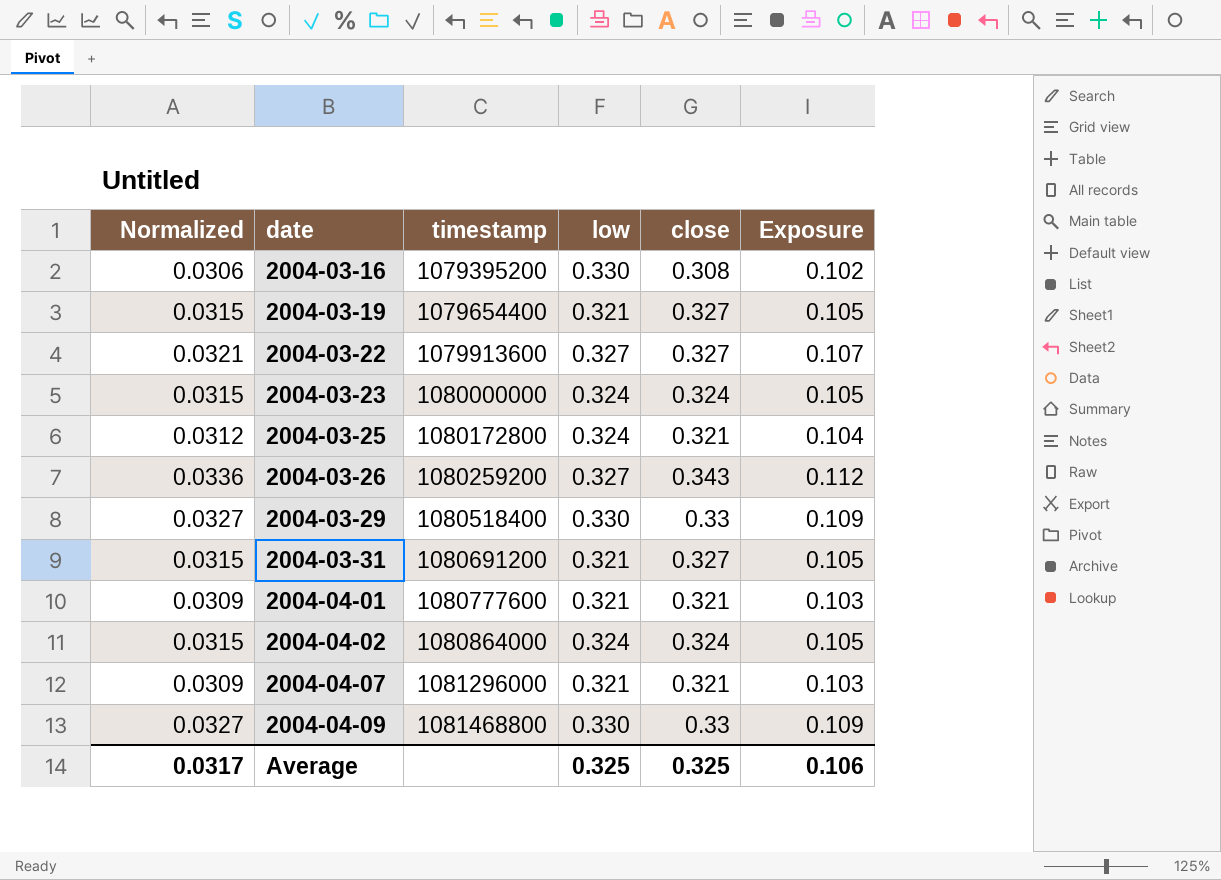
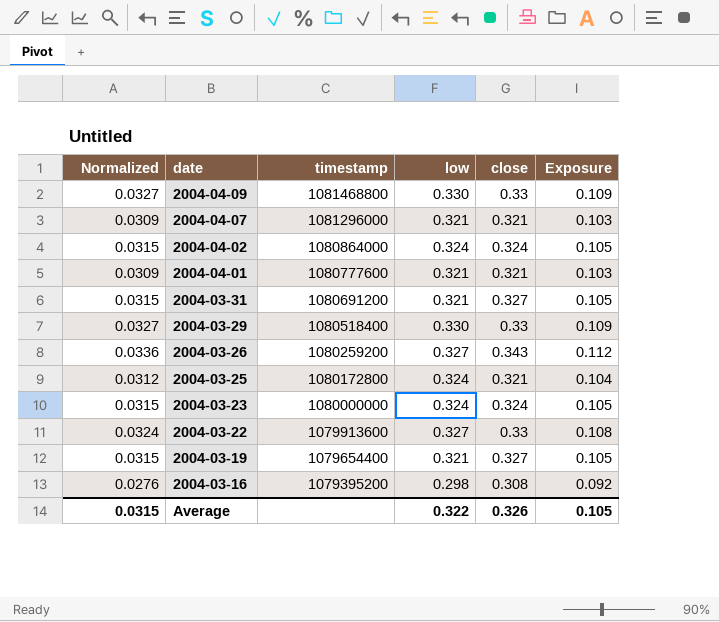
row order: date ascending -> date descending
2004-03-22 | Normalized: 0.0321 -> 0.0324
2004-03-22 | close: 0.327 -> 0.33
2004-03-22 | Exposure: 0.107 -> 0.108
2004-03-16 | Normalized: 0.0306 -> 0.0276
2004-03-16 | low: 0.330 -> 0.298
2004-03-16 | Exposure: 0.102 -> 0.092
Average | Normalized: 0.0317 -> 0.0315
Average | low: 0.325 -> 0.322
Average | close: 0.325 -> 0.326
Average | Exposure: 0.106 -> 0.105

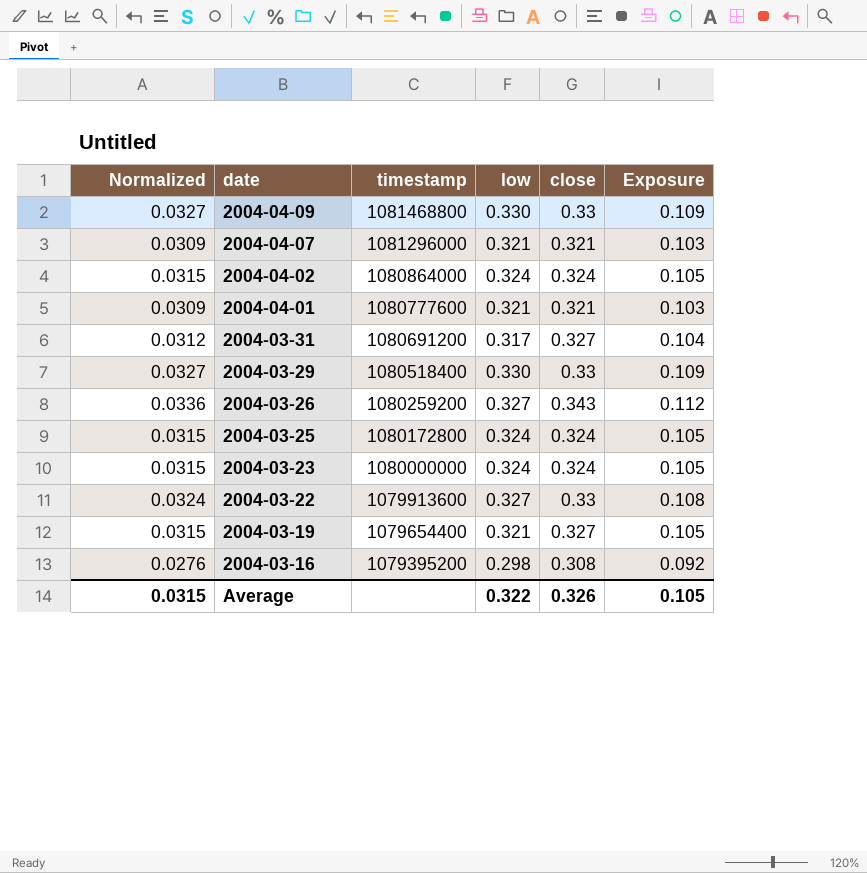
2004-03-31 | Normalized: 0.0315 -> 0.0312
2004-03-31 | low: 0.321 -> 0.317
2004-03-31 | Exposure: 0.105 -> 0.104
2004-03-25 | Normalized: 0.0312 -> 0.0315
2004-03-25 | close: 0.321 -> 0.324
2004-03-25 | Exposure: 0.104 -> 0.105

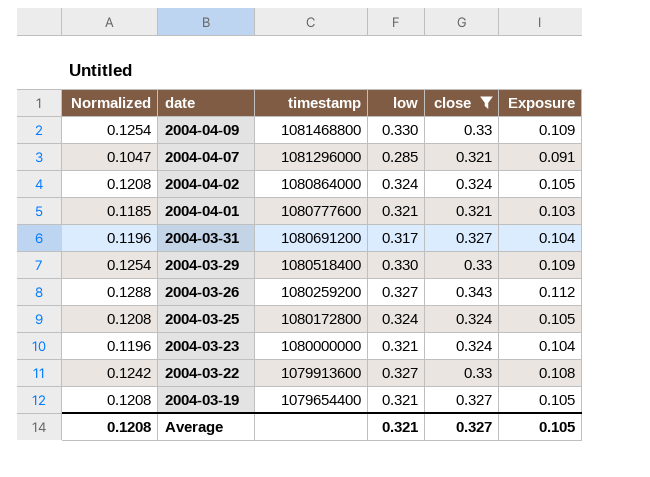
filter: none -> close != 0.308
column Normalized | formula: [Exposure] * 0.3 -> [Exposure] * 1.15
2004-04-07 | low: 0.321 -> 0.285
2004-04-07 | Exposure: 0.103 -> 0.091
2004-03-23 | low: 0.324 -> 0.321
2004-03-23 | Exposure: 0.105 -> 0.104
Average | Normalized: 0.0315 -> 0.1208
Average | low: 0.322 -> 0.321
Average | close: 0.326 -> 0.327

